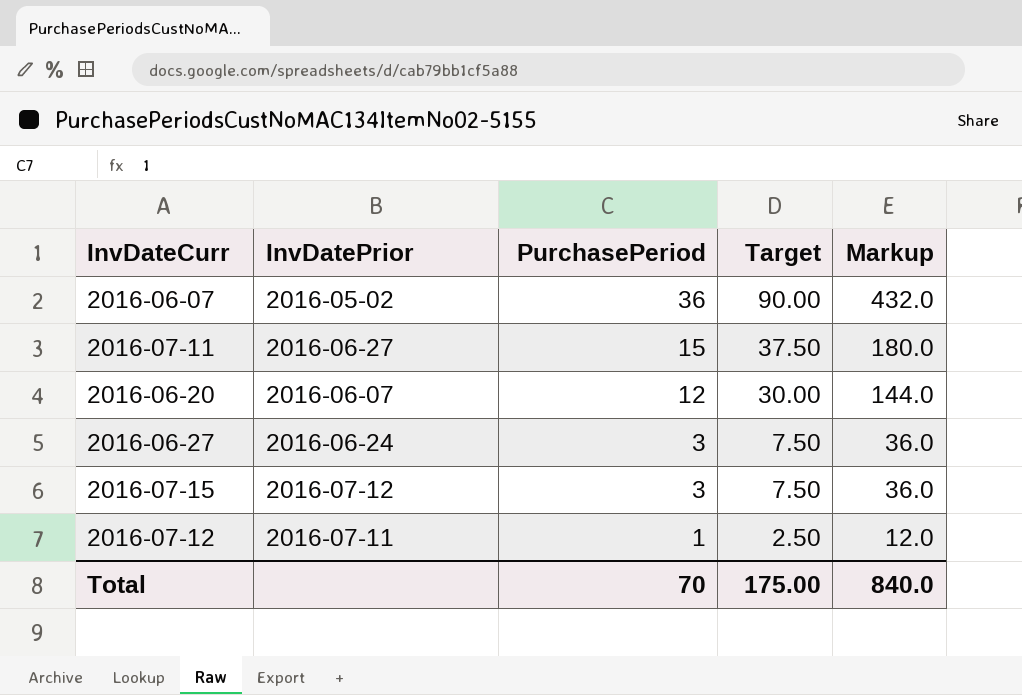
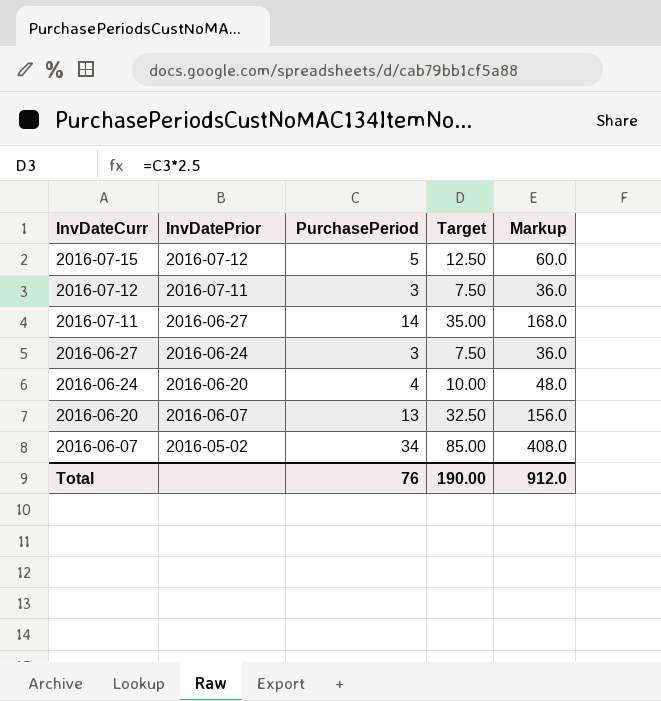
row order: PurchasePeriod descending -> InvDateCurr descending
2016-07-15 | PurchasePeriod: 3 -> 5
2016-07-15 | Target: 7.50 -> 12.50
2016-07-15 | Markup: 36.0 -> 60.0
2016-07-12 | PurchasePeriod: 1 -> 3
2016-07-12 | Target: 2.50 -> 7.50
2016-07-12 | Markup: 12.0 -> 36.0
2016-07-11 | PurchasePeriod: 15 -> 14
2016-07-11 | Target: 37.50 -> 35.00
2016-07-11 | Markup: 180.0 -> 168.0
row 2016-06-24: none -> 2016-06-20 | 4 | 10.00 | 48.0
2016-06-20 | PurchasePeriod: 12 -> 13
2016-06-20 | Target: 30.00 -> 32.50
2016-06-20 | Markup: 144.0 -> 156.0
2016-06-07 | PurchasePeriod: 36 -> 34
2016-06-07 | Target: 90.00 -> 85.00
2016-06-07 | Markup: 432.0 -> 408.0
Total | PurchasePeriod: 70 -> 76
Total | Target: 175.00 -> 190.00
Total | Markup: 840.0 -> 912.0

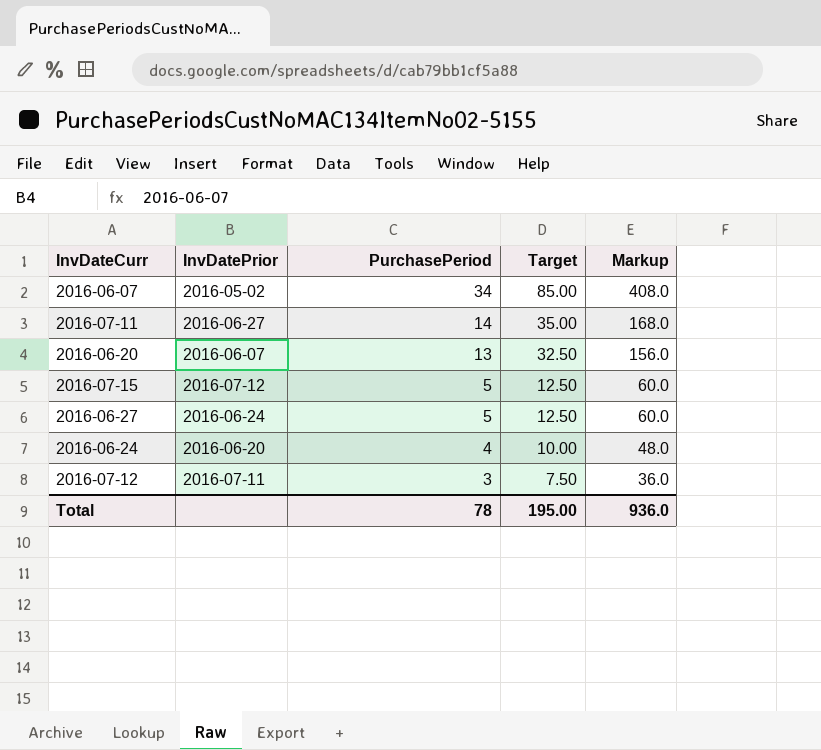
row order: InvDateCurr descending -> PurchasePeriod descending
2016-06-27 | PurchasePeriod: 3 -> 5
2016-06-27 | Target: 7.50 -> 12.50
2016-06-27 | Markup: 36.0 -> 60.0
Total | PurchasePeriod: 76 -> 78
Total | Target: 190.00 -> 195.00
Total | Markup: 912.0 -> 936.0

